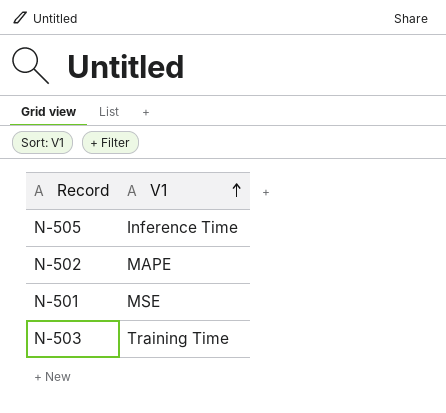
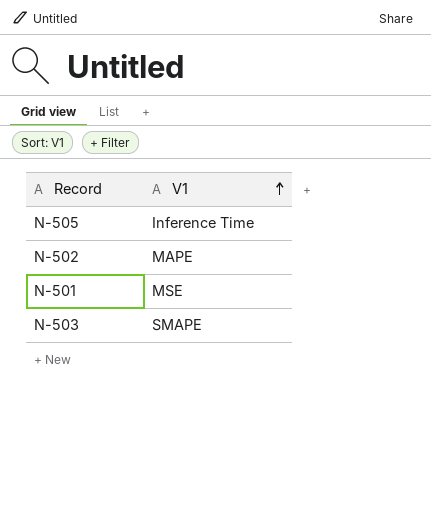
N-503 | V1: Training Time -> SMAPE

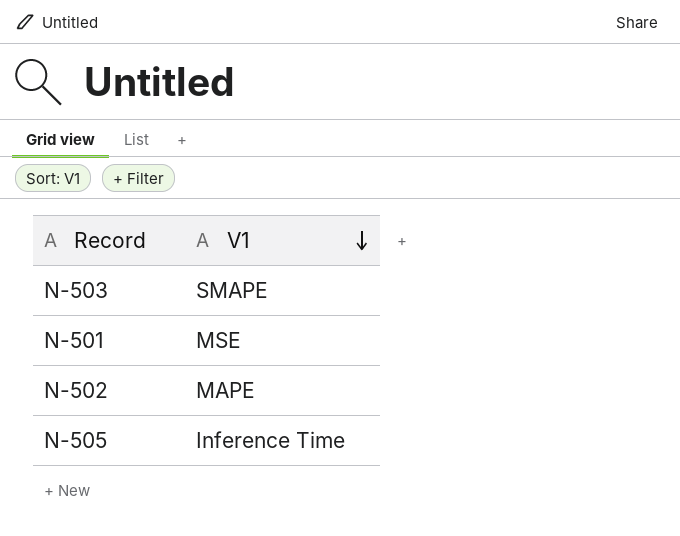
row order: V1 ascending -> V1 descending

